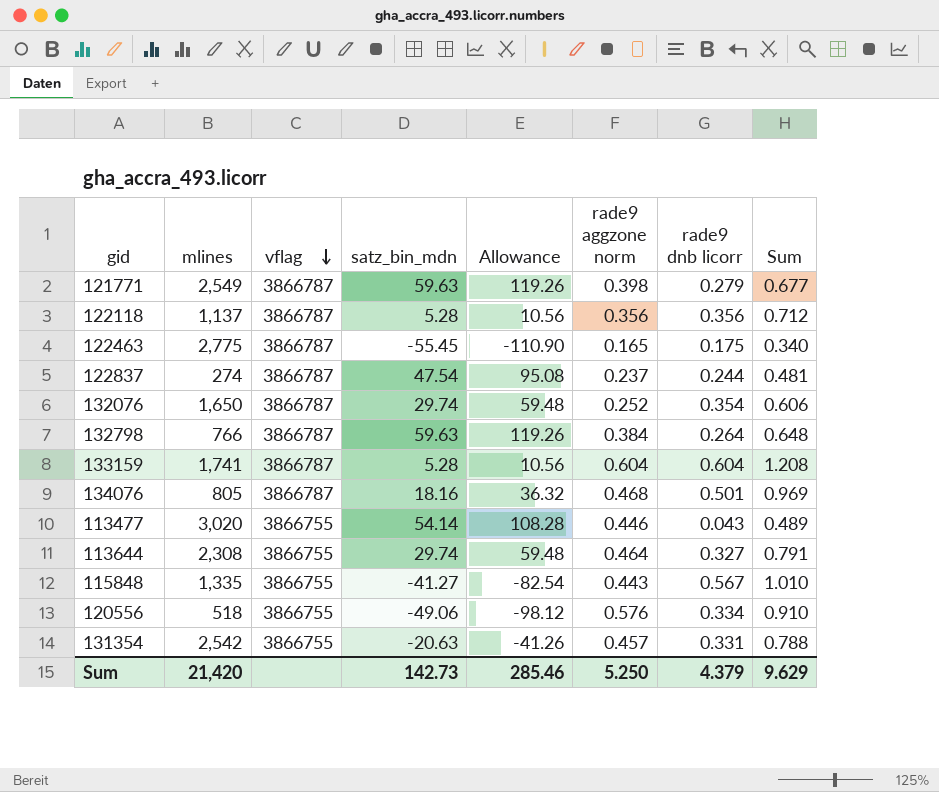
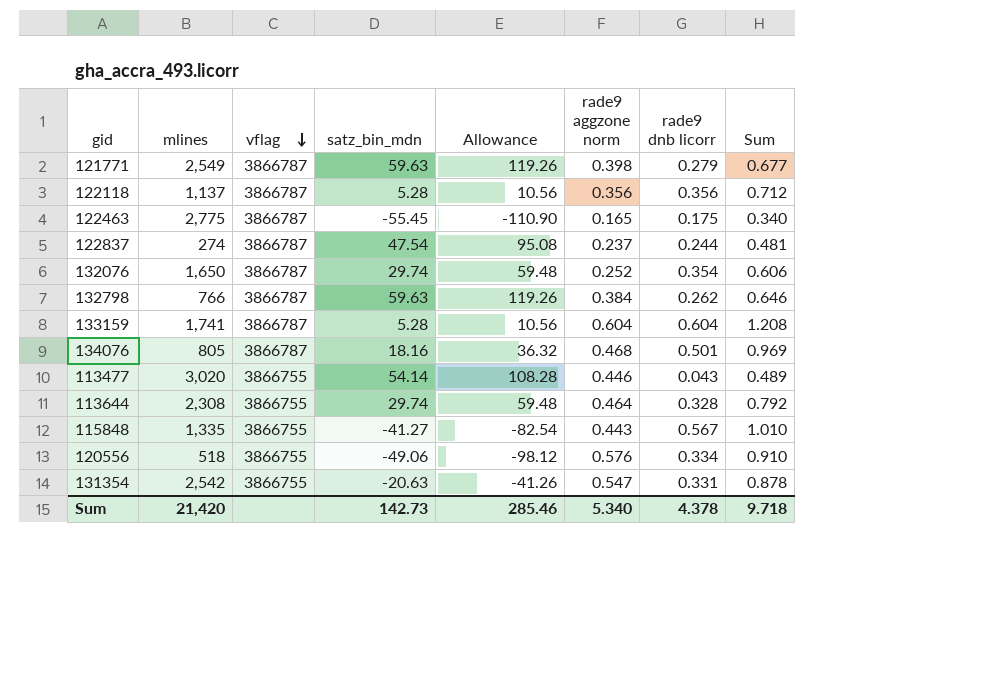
132798 | rade9 dnb licorr: 0.264 -> 0.262
132798 | Sum: 0.648 -> 0.646
113644 | rade9 dnb licorr: 0.327 -> 0.328
113644 | Sum: 0.791 -> 0.792
131354 | rade9 aggzone norm: 0.457 -> 0.547
131354 | Sum: 0.788 -> 0.878
Sum | rade9 aggzone norm: 5.250 -> 5.340
Sum | rade9 dnb licorr: 4.379 -> 4.378
Sum | Sum: 9.629 -> 9.718

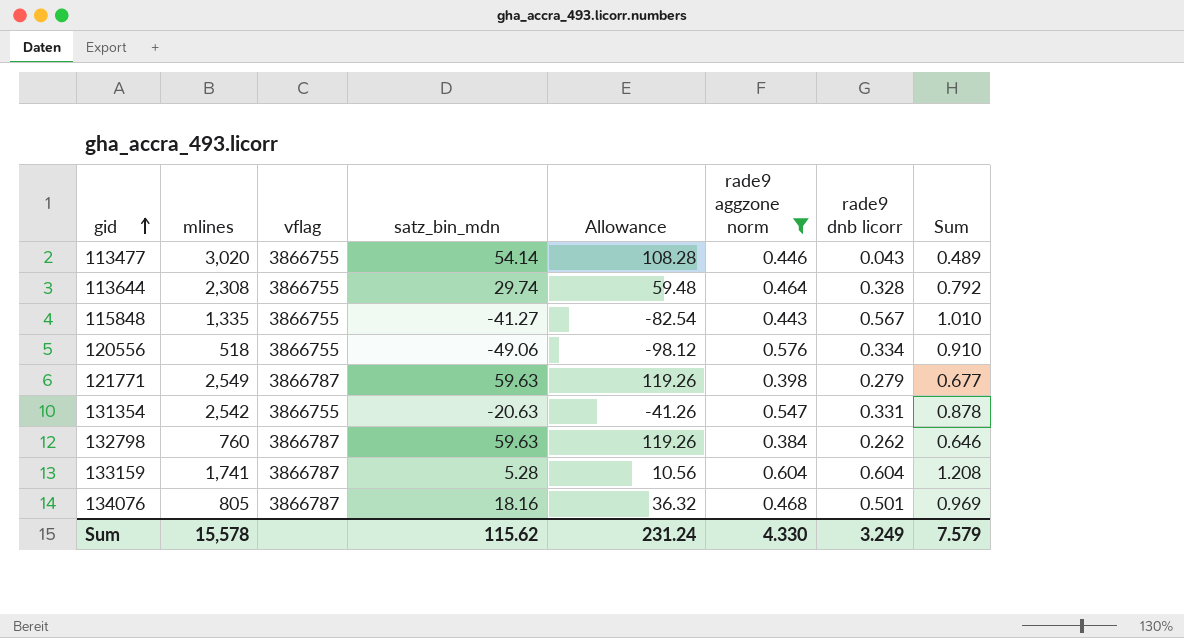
filter: none -> rade9 aggzone norm >= 0.384
row order: vflag descending -> gid ascending
132798 | mlines: 766 -> 760
Sum | mlines: 21,420 -> 15,578
Sum | satz_bin_mdn: 142.73 -> 115.62
Sum | Allowance: 285.46 -> 231.24
Sum | rade9 aggzone norm: 5.340 -> 4.330
Sum | rade9 dnb licorr: 4.378 -> 3.249
Sum | Sum: 9.718 -> 7.579

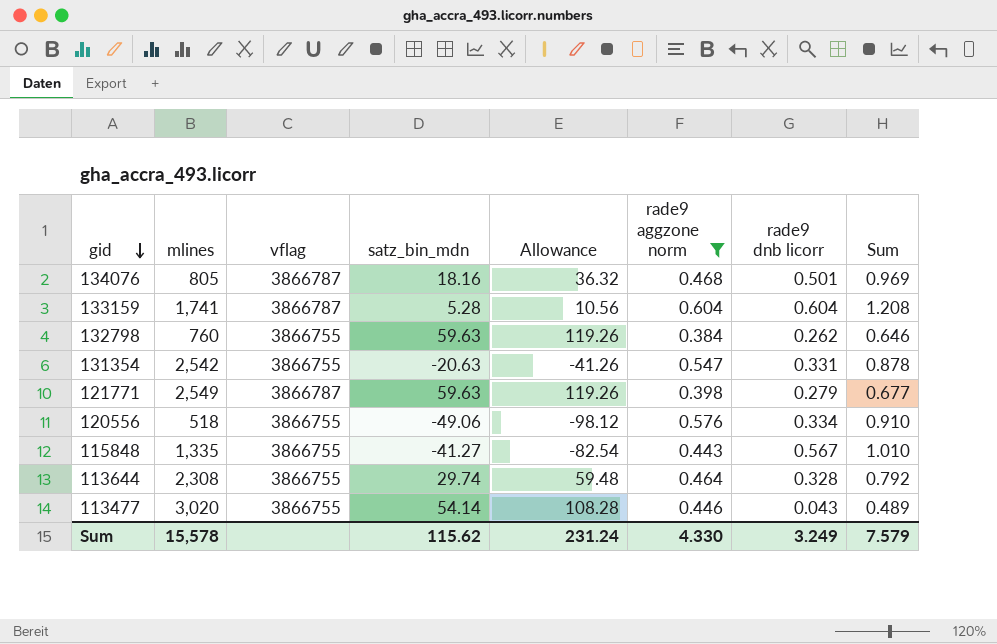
row order: gid ascending -> gid descending
132798 | vflag: 3866787 -> 3866755

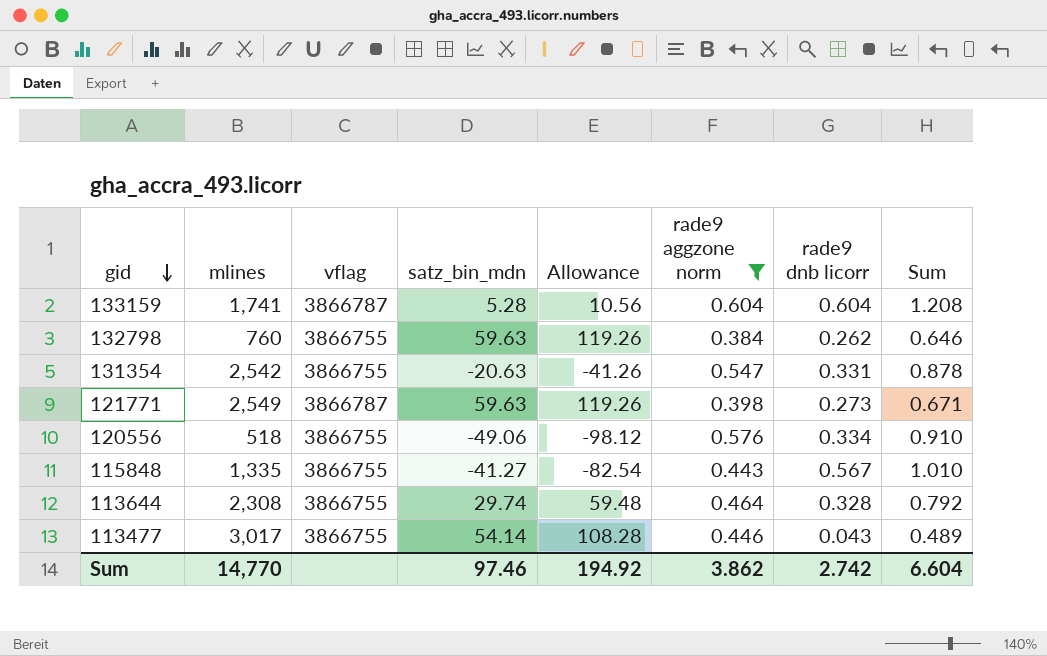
row 134076: 805 | 3866787 | 18.16 | 36.32 | 0.468 | 0.501 | 0.969 -> none
121771 | rade9 dnb licorr: 0.279 -> 0.273
121771 | Sum: 0.677 -> 0.671
113477 | mlines: 3,020 -> 3,017
Sum | mlines: 15,578 -> 14,770
Sum | satz_bin_mdn: 115.62 -> 97.46
Sum | Allowance: 231.24 -> 194.92
Sum | rade9 aggzone norm: 4.330 -> 3.862
Sum | rade9 dnb licorr: 3.249 -> 2.742
Sum | Sum: 7.579 -> 6.604

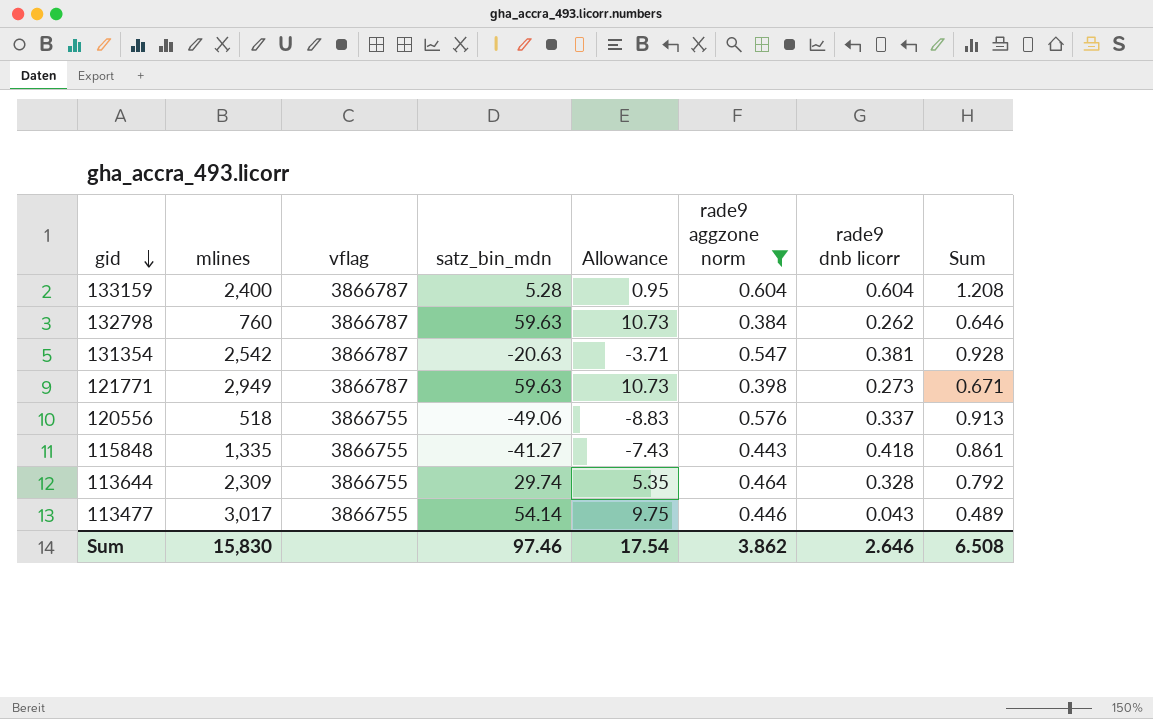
column Allowance | formula: [satz_bin_mdn] * 2 -> [satz_bin_mdn] * 0.18
133159 | mlines: 1,741 -> 2,400
132798 | vflag: 3866755 -> 3866787
131354 | vflag: 3866755 -> 3866787
131354 | rade9 dnb licorr: 0.331 -> 0.381
131354 | Sum: 0.878 -> 0.928
121771 | mlines: 2,549 -> 2,949
120556 | rade9 dnb licorr: 0.334 -> 0.337
120556 | Sum: 0.910 -> 0.913
115848 | rade9 dnb licorr: 0.567 -> 0.418
115848 | Sum: 1.010 -> 0.861
113644 | mlines: 2,308 -> 2,309
Sum | mlines: 14,770 -> 15,830
Sum | Allowance: 194.92 -> 17.54
Sum | rade9 dnb licorr: 2.742 -> 2.646
Sum | Sum: 6.604 -> 6.508

